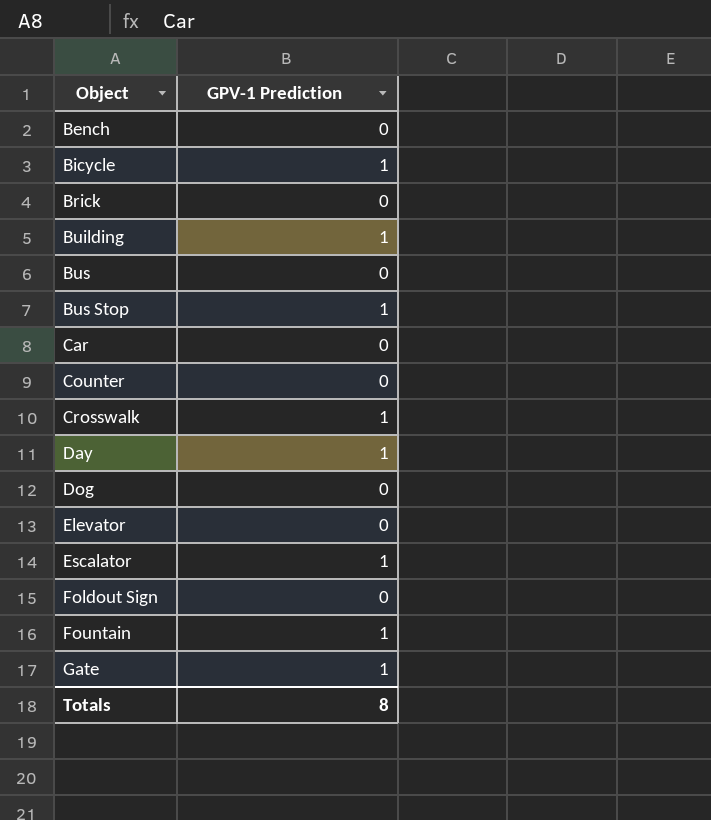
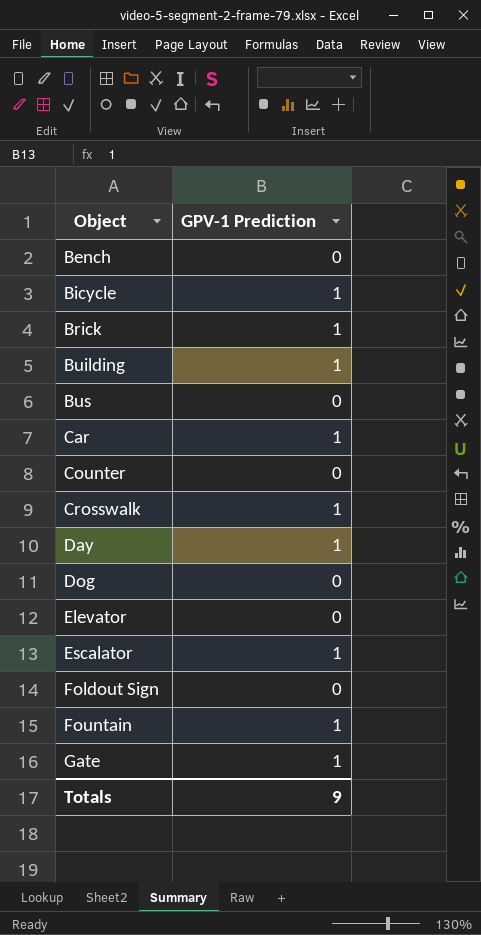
row Bus Stop: 1 -> none
Brick | GPV-1 Prediction: 0 -> 1
Car | GPV-1 Prediction: 0 -> 1
Totals | GPV-1 Prediction: 8 -> 9

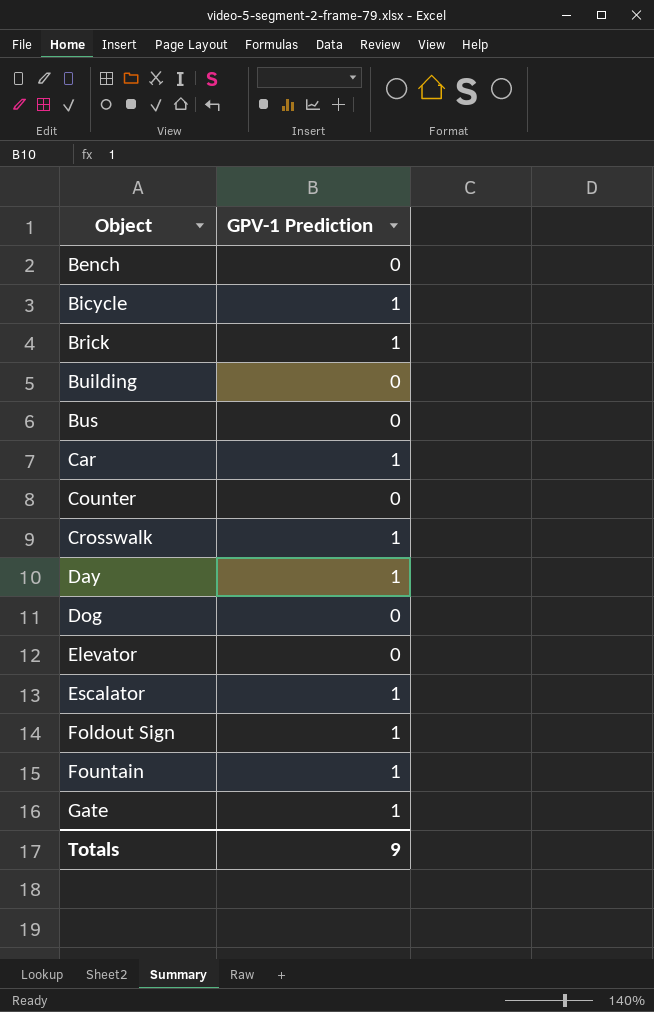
Building | GPV-1 Prediction: 1 -> 0
Foldout Sign | GPV-1 Prediction: 0 -> 1

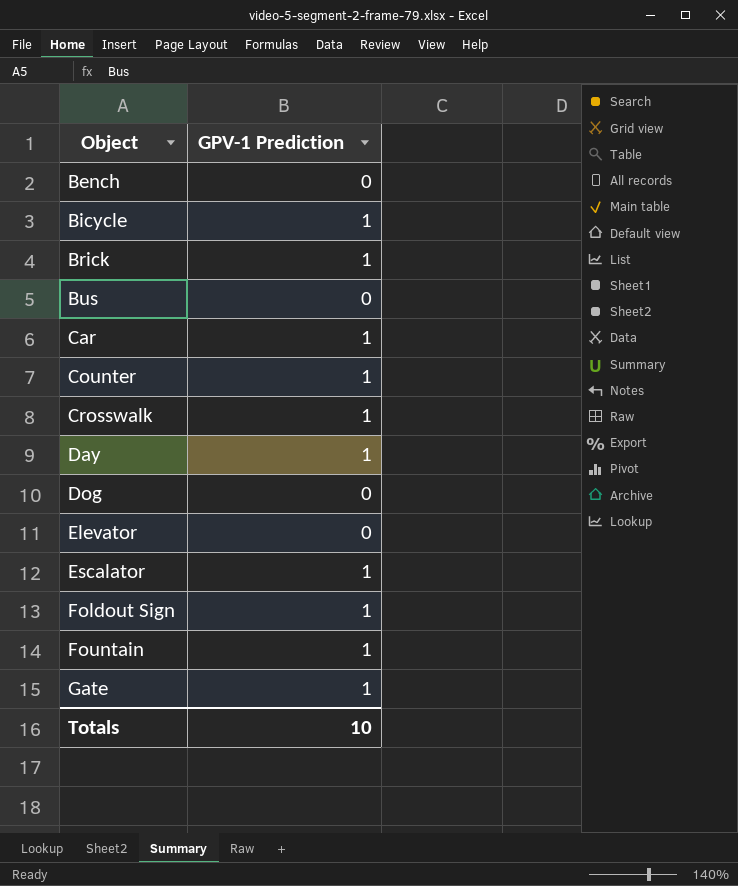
row Building: 0 -> none
Counter | GPV-1 Prediction: 0 -> 1
Totals | GPV-1 Prediction: 9 -> 10

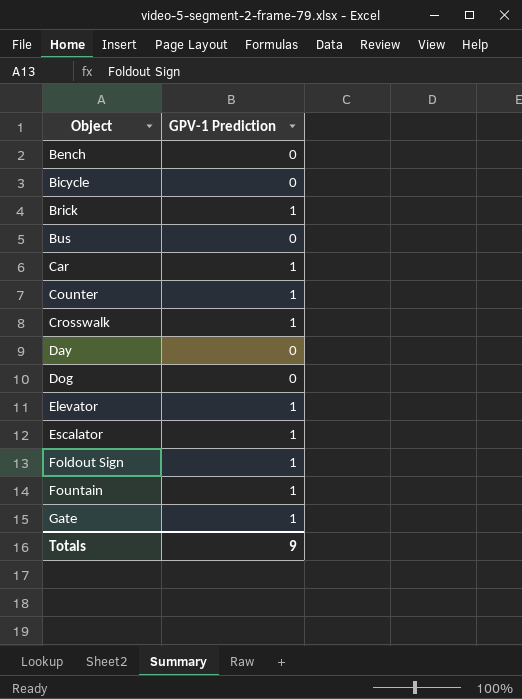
Bicycle | GPV-1 Prediction: 1 -> 0
Day | GPV-1 Prediction: 1 -> 0
Elevator | GPV-1 Prediction: 0 -> 1
Totals | GPV-1 Prediction: 10 -> 9

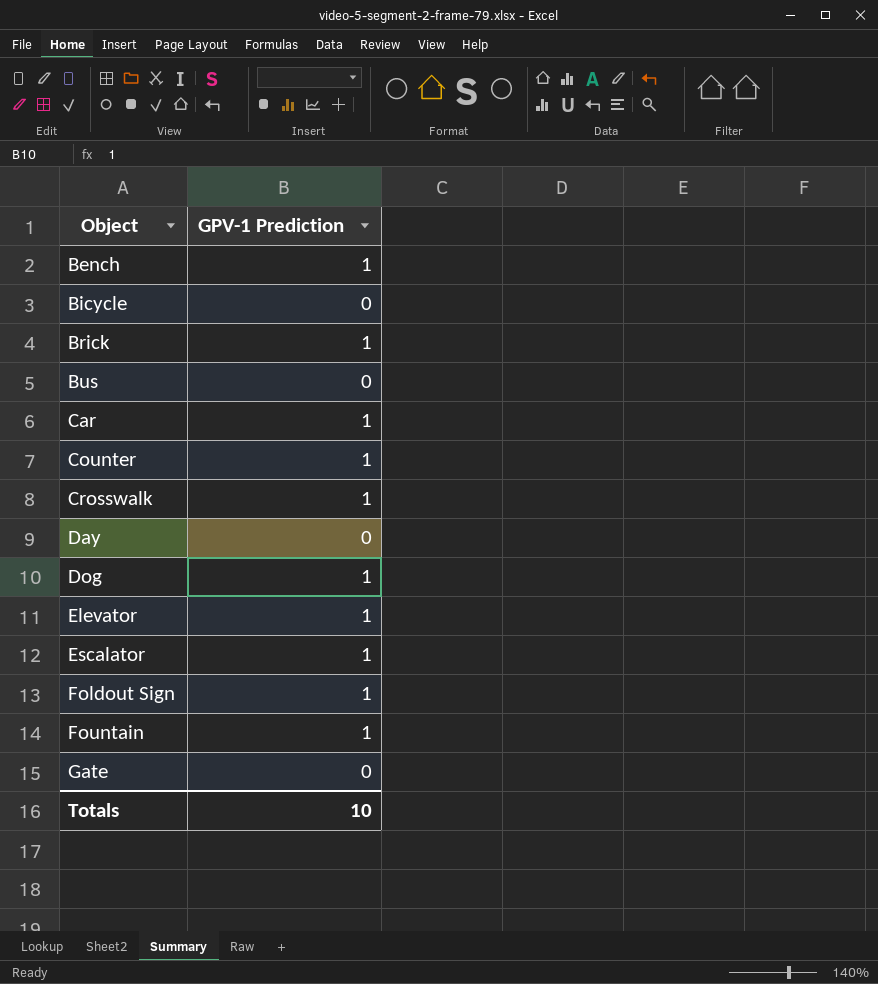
Bench | GPV-1 Prediction: 0 -> 1
Dog | GPV-1 Prediction: 0 -> 1
Gate | GPV-1 Prediction: 1 -> 0
Totals | GPV-1 Prediction: 9 -> 10

